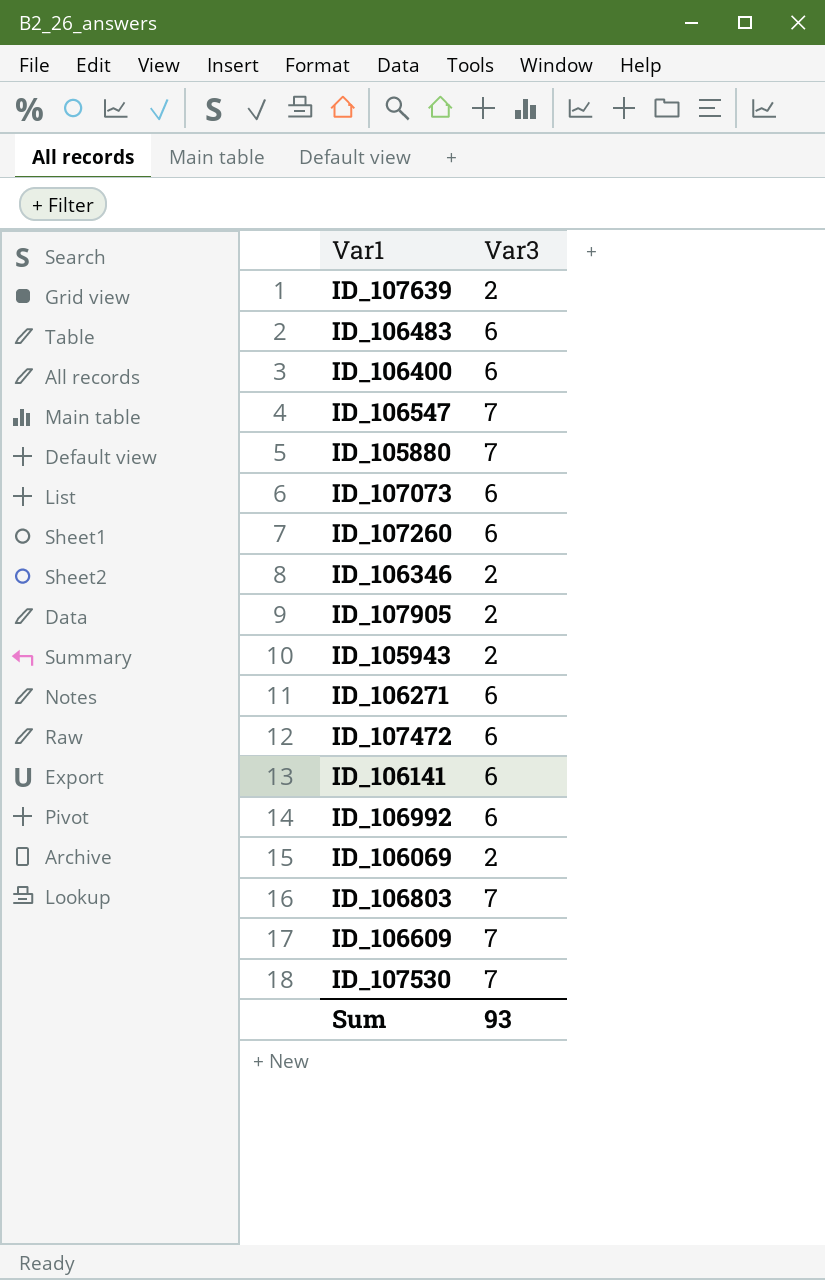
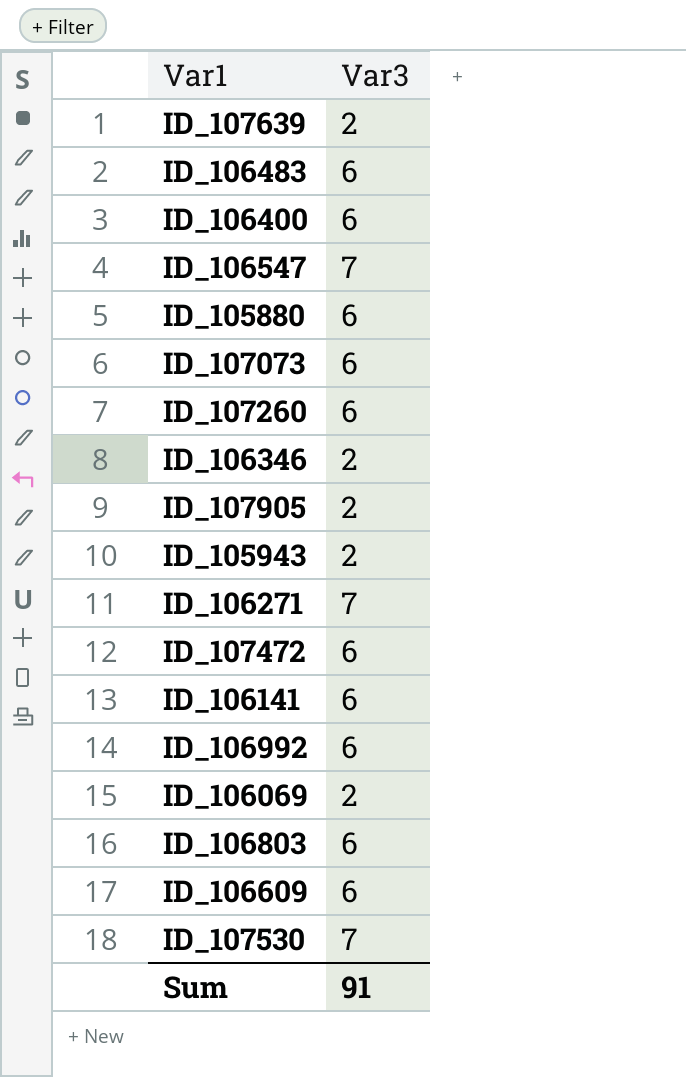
ID_105880 | Var3: 7 -> 6
ID_106271 | Var3: 6 -> 7
ID_106803 | Var3: 7 -> 6
ID_106609 | Var3: 7 -> 6
Sum | Var3: 93 -> 91

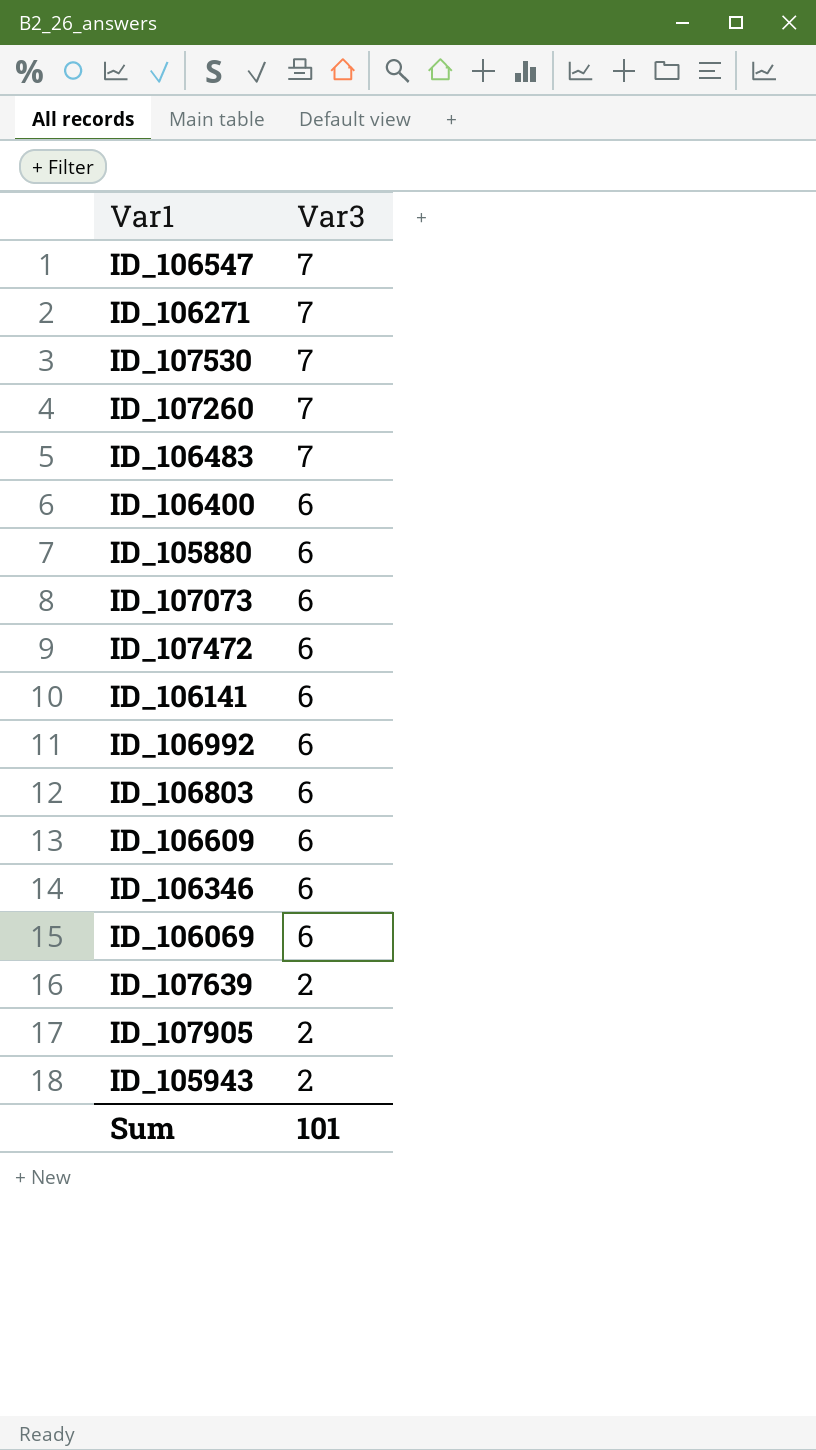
row order: none -> Var3 descending
ID_107260 | Var3: 6 -> 7
ID_106483 | Var3: 6 -> 7
ID_106346 | Var3: 2 -> 6
ID_106069 | Var3: 2 -> 6
Sum | Var3: 91 -> 101

